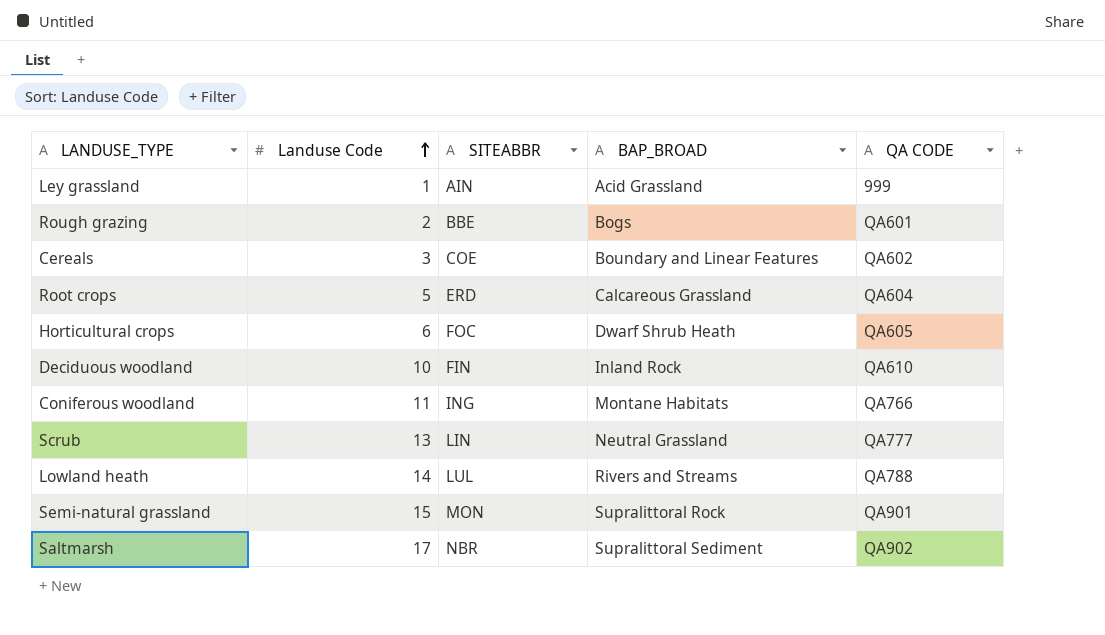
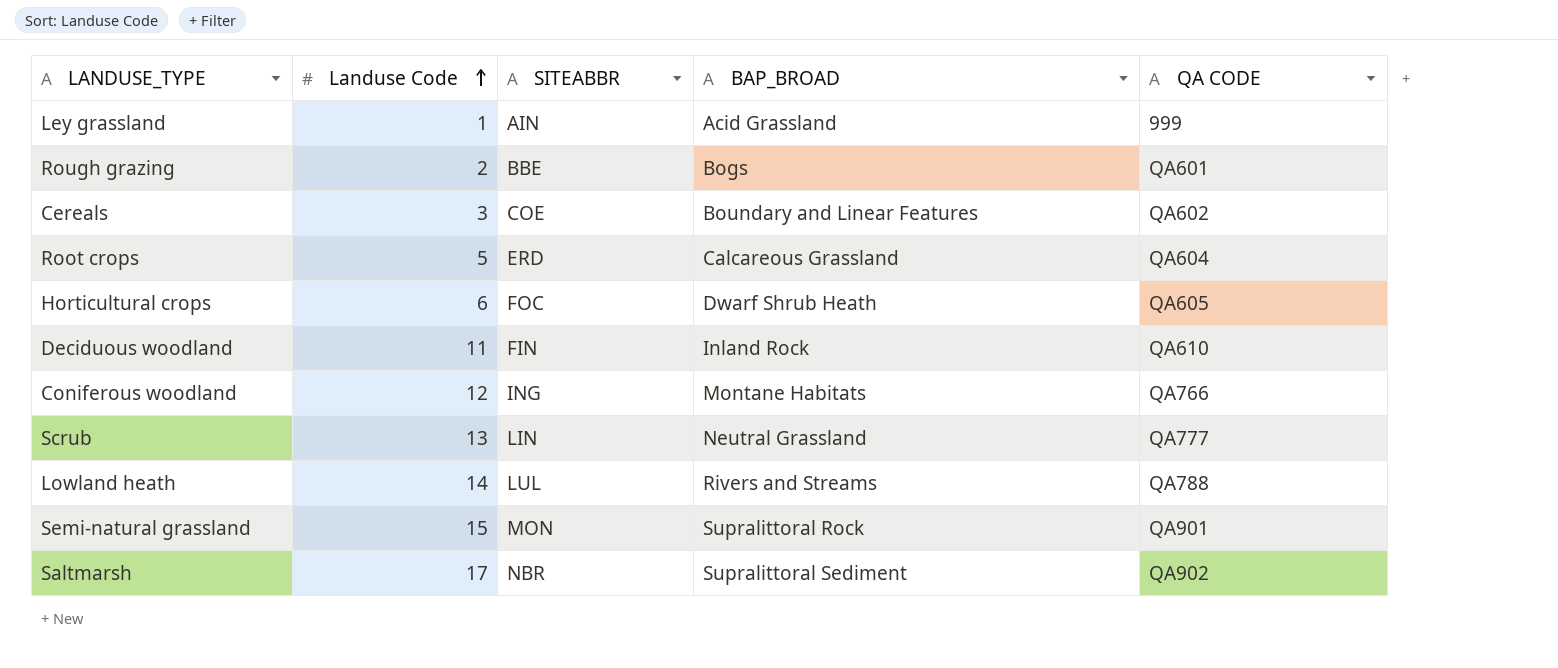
Deciduous woodland | Landuse Code: 10 -> 11
Coniferous woodland | Landuse Code: 11 -> 12

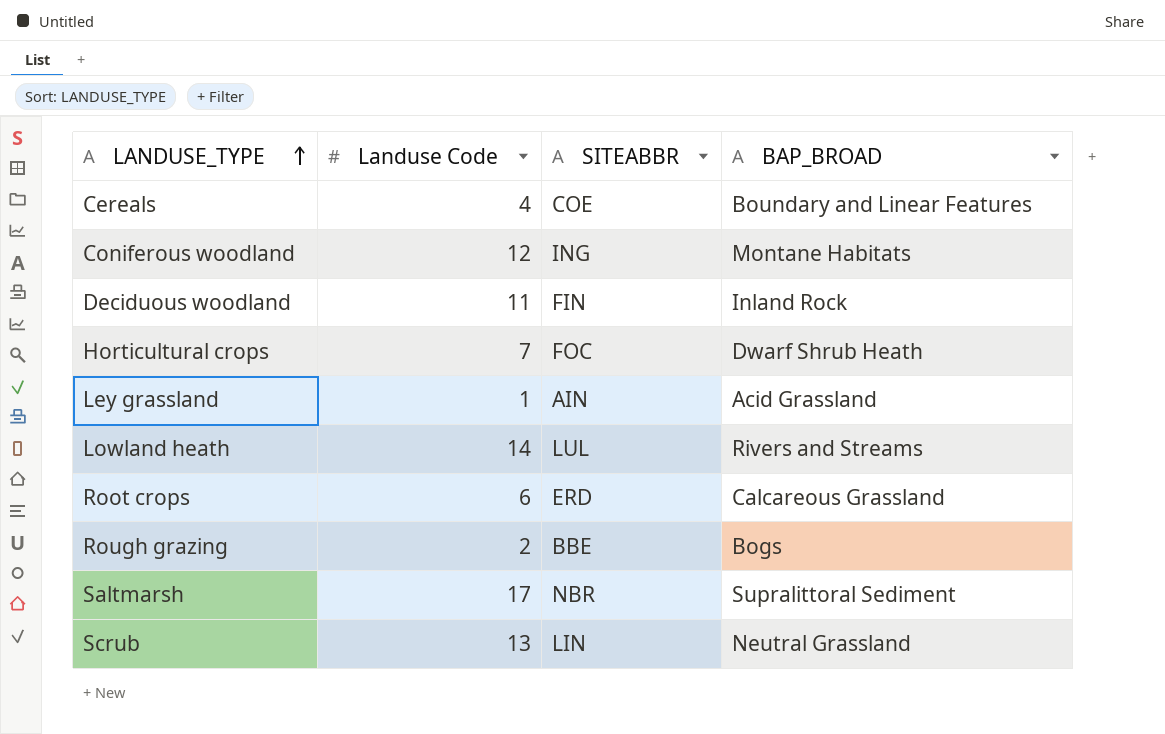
row order: Landuse Code ascending -> LANDUSE_TYPE ascending
column QA CODE | position: 5 -> none
row Semi-natural grassland: 15 | MON | Supralittoral Rock | QA901 -> none
Cereals | Landuse Code: 3 -> 4
Horticultural crops | Landuse Code: 6 -> 7
Root crops | Landuse Code: 5 -> 6

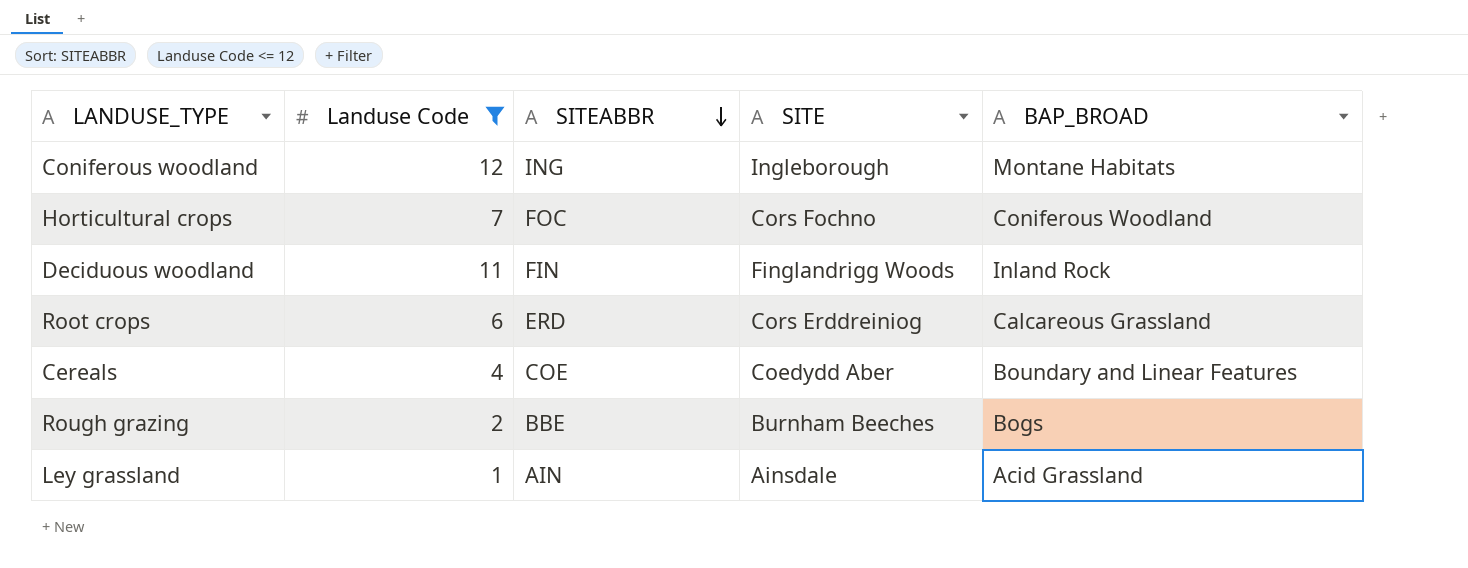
filter: none -> Landuse Code <= 12
row order: LANDUSE_TYPE ascending -> SITEABBR descending
column SITE | position: none -> 4
Horticultural crops | BAP_BROAD: Dwarf Shrub Heath -> Coniferous Woodland

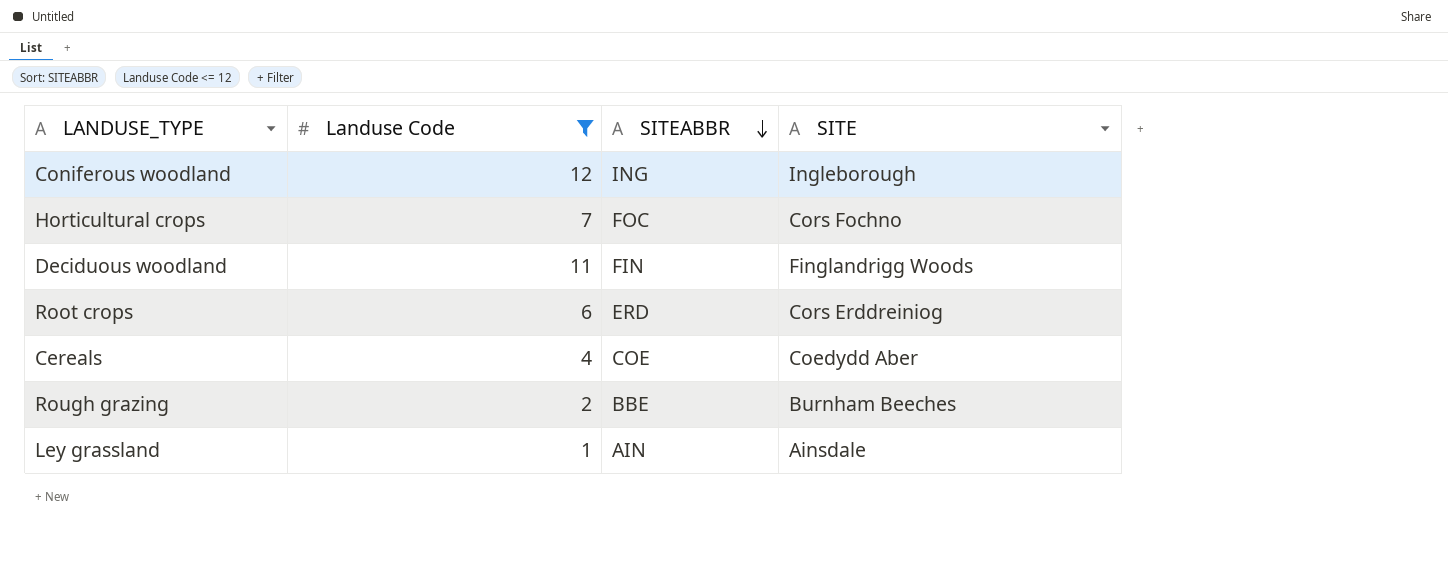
column BAP_BROAD | position: 5 -> none

